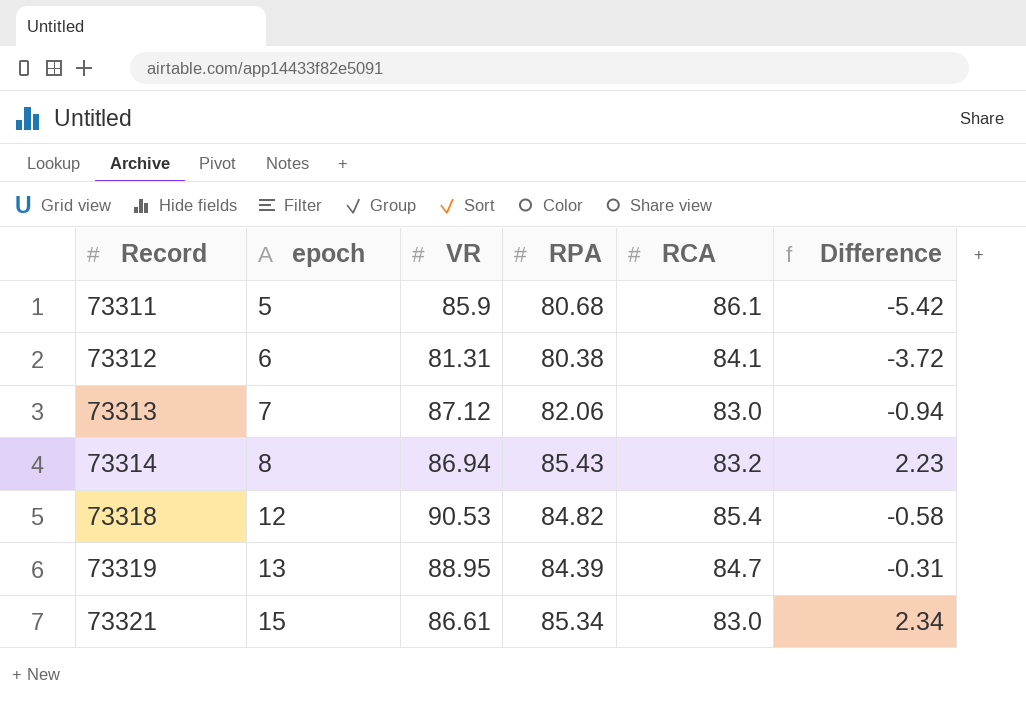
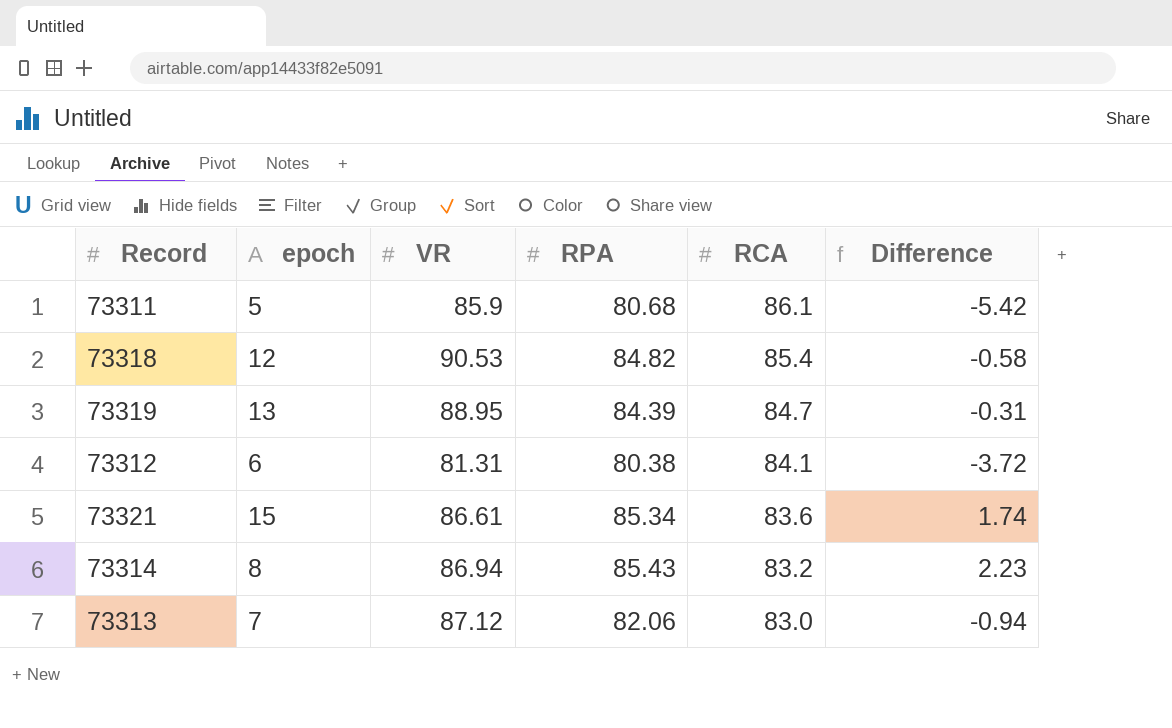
row order: Record ascending -> RCA descending
73321 | RCA: 83.0 -> 83.6
73321 | Difference: 2.34 -> 1.74

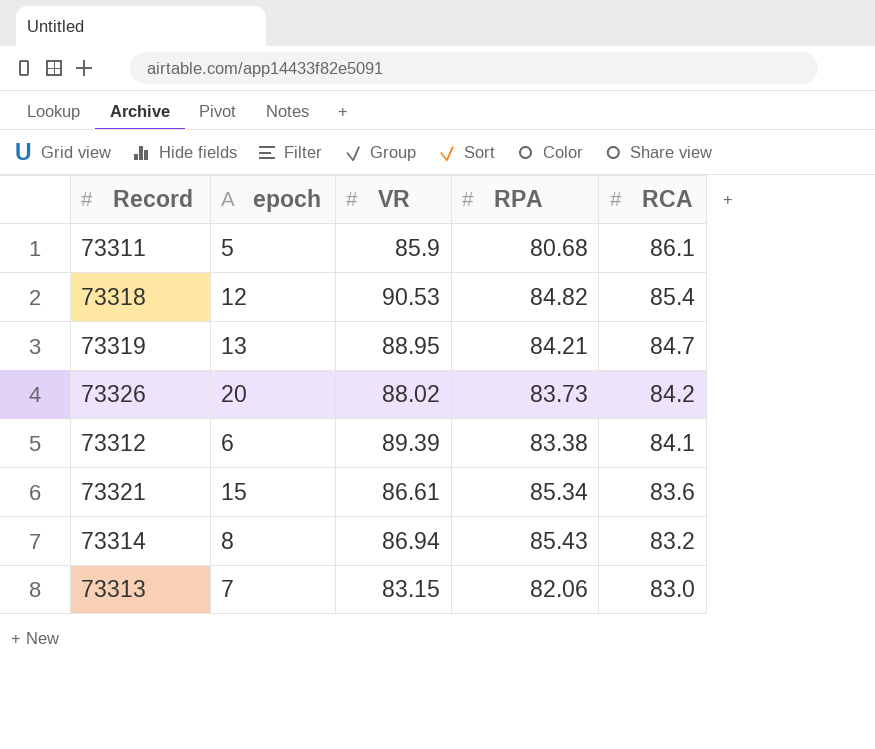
column Difference | formula: [RPA] - [RCA] -> none
73319 | RPA: 84.39 -> 84.21
row 73326: none -> 20 | 88.02 | 83.73 | 84.2
73312 | VR: 81.31 -> 89.39
73312 | RPA: 80.38 -> 83.38
73313 | VR: 87.12 -> 83.15

